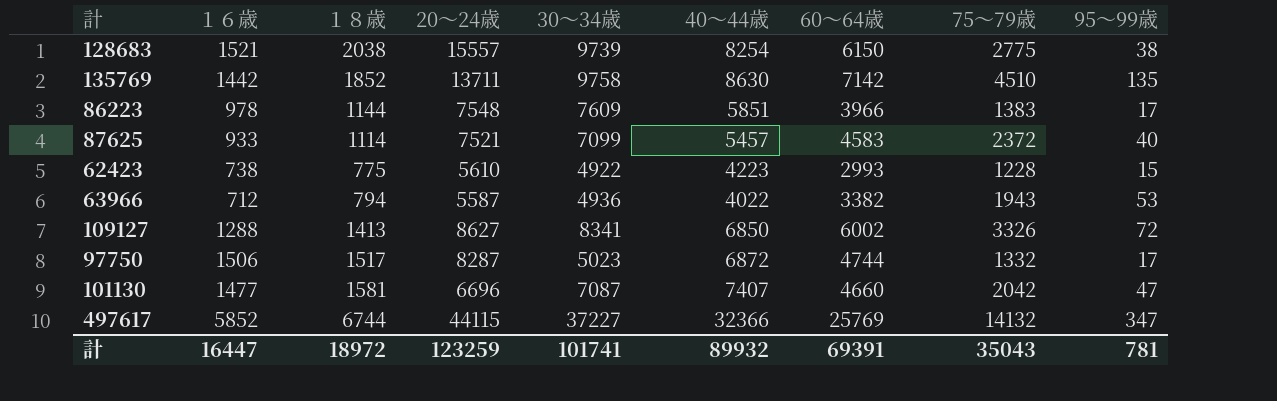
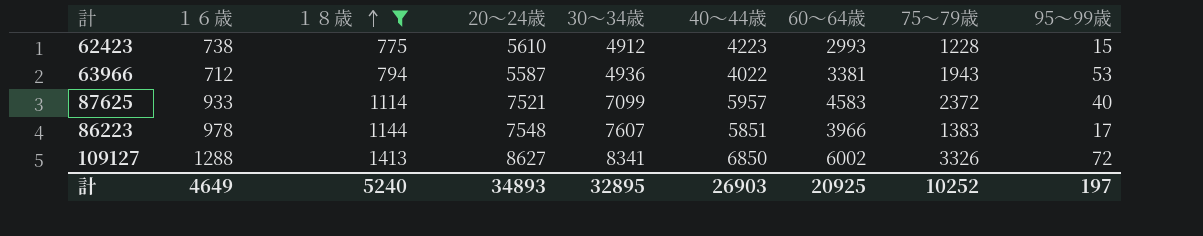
filter: none -> １８歳 <= 1413
row order: none -> １８歳 ascending
62423 | 30～34歳: 4922 -> 4912
63966 | 60～64歳: 3382 -> 3381
87625 | 40～44歳: 5457 -> 5957
86223 | 30～34歳: 7609 -> 7607
計 | １６歳: 16447 -> 4649
計 | １８歳: 18972 -> 5240
計 | 20～24歳: 123259 -> 34893
計 | 30～34歳: 101741 -> 32895
計 | 40～44歳: 89932 -> 26903
計 | 60～64歳: 69391 -> 20925
計 | 75～79歳: 35043 -> 10252
計 | 95～99歳: 781 -> 197

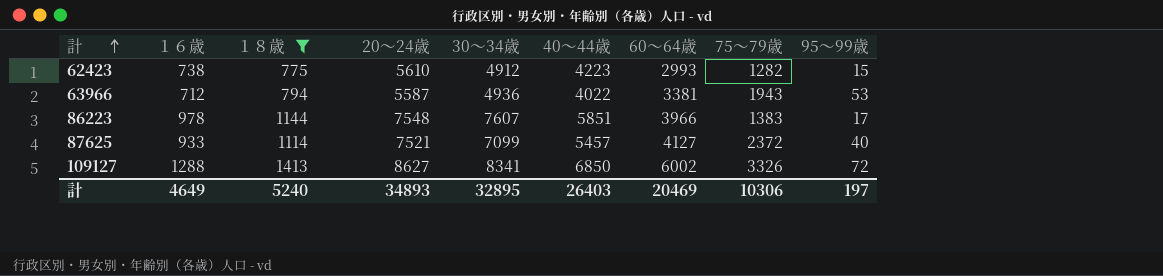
row order: １８歳 ascending -> 計 ascending
62423 | 75～79歳: 1228 -> 1282
87625 | 40～44歳: 5957 -> 5457
87625 | 60～64歳: 4583 -> 4127
計 | 40～44歳: 26903 -> 26403
計 | 60～64歳: 20925 -> 20469
計 | 75～79歳: 10252 -> 10306

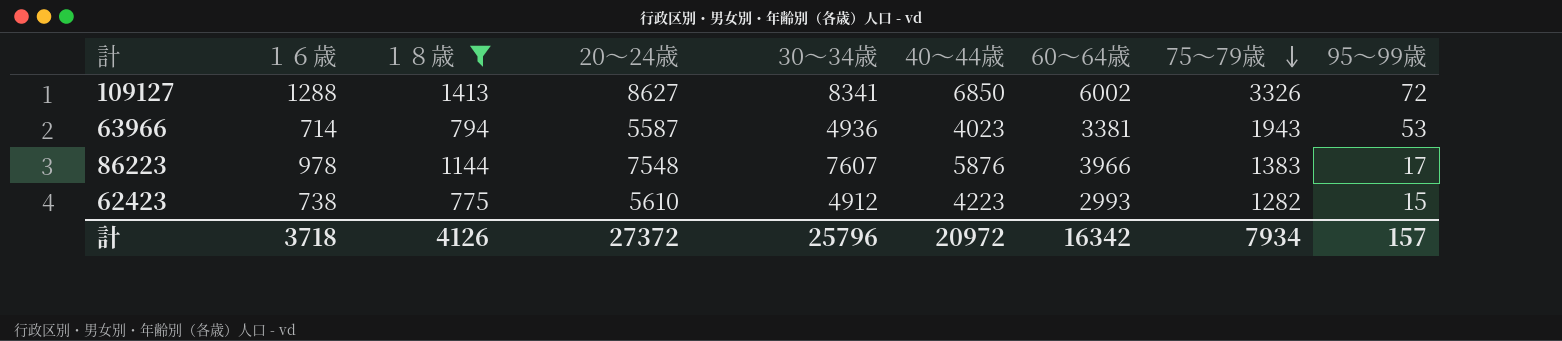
row order: 計 ascending -> 75～79歳 descending
row 87625: 933 | 1114 | 7521 | 7099 | 5457 | 4127 | 2372 | 40 -> none
63966 | １６歳: 712 -> 714
63966 | 40～44歳: 4022 -> 4023
86223 | 40～44歳: 5851 -> 5876
計 | １６歳: 4649 -> 3718
計 | １８歳: 5240 -> 4126
計 | 20～24歳: 34893 -> 27372
計 | 30～34歳: 32895 -> 25796
計 | 40～44歳: 26403 -> 20972
計 | 60～64歳: 20469 -> 16342
計 | 75～79歳: 10306 -> 7934
計 | 95～99歳: 197 -> 157

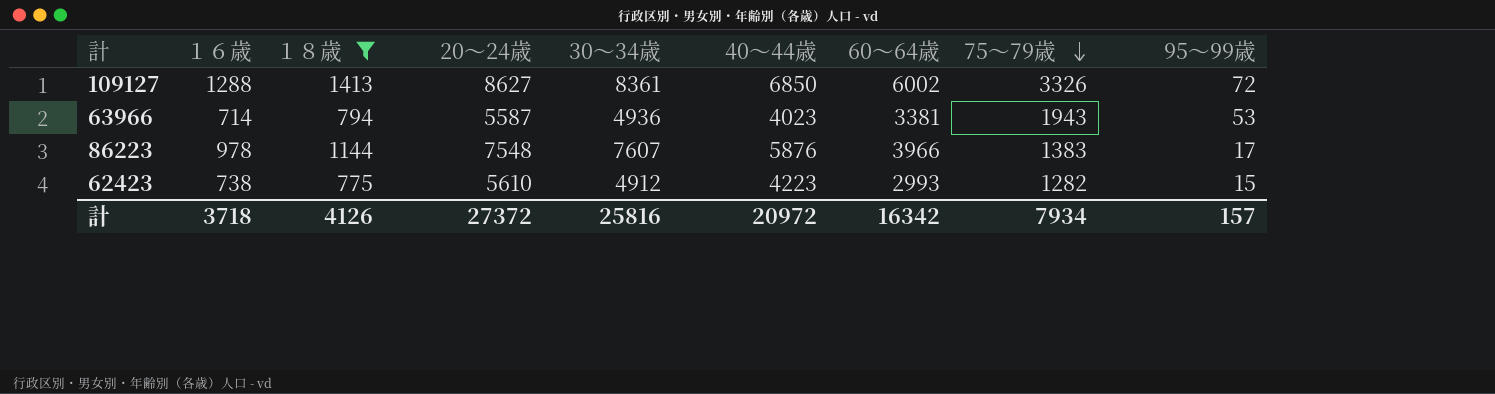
109127 | 30～34歳: 8341 -> 8361
計 | 30～34歳: 25796 -> 25816

